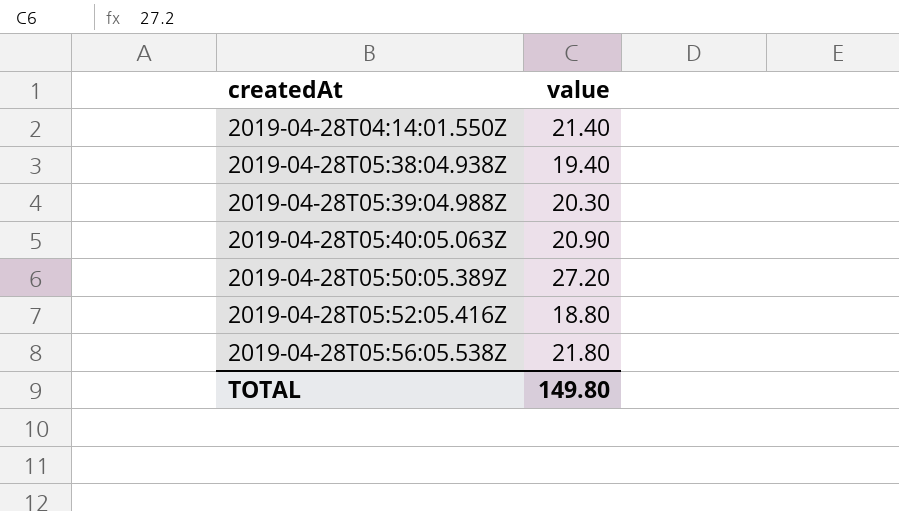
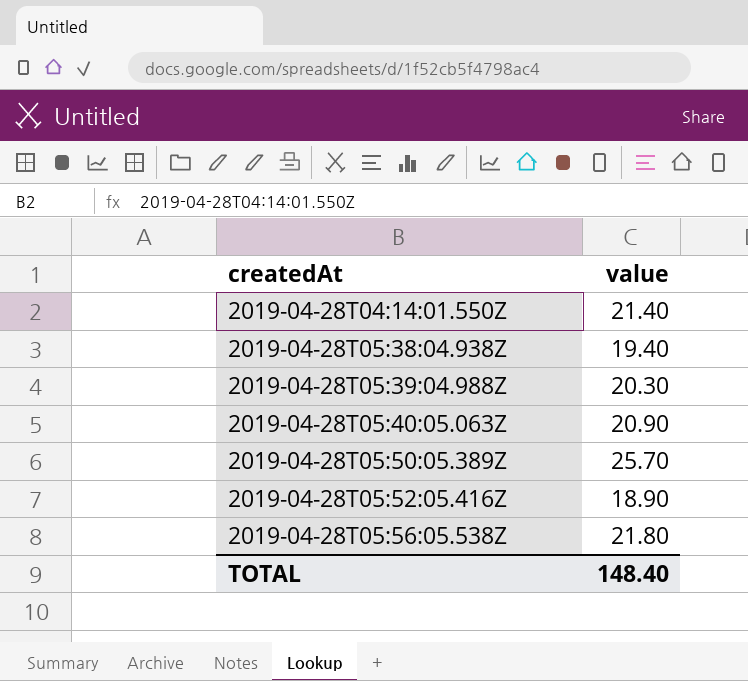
2019-04-28T05:50:05.389Z | value: 27.20 -> 25.70
2019-04-28T05:52:05.416Z | value: 18.80 -> 18.90
TOTAL | value: 149.80 -> 148.40

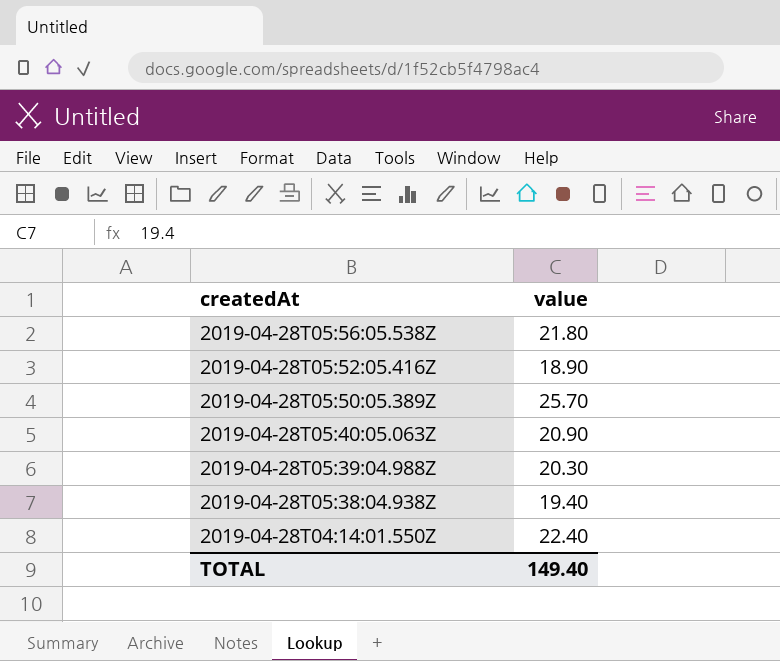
row order: createdAt ascending -> createdAt descending
2019-04-28T04:14:01.550Z | value: 21.40 -> 22.40
TOTAL | value: 148.40 -> 149.40

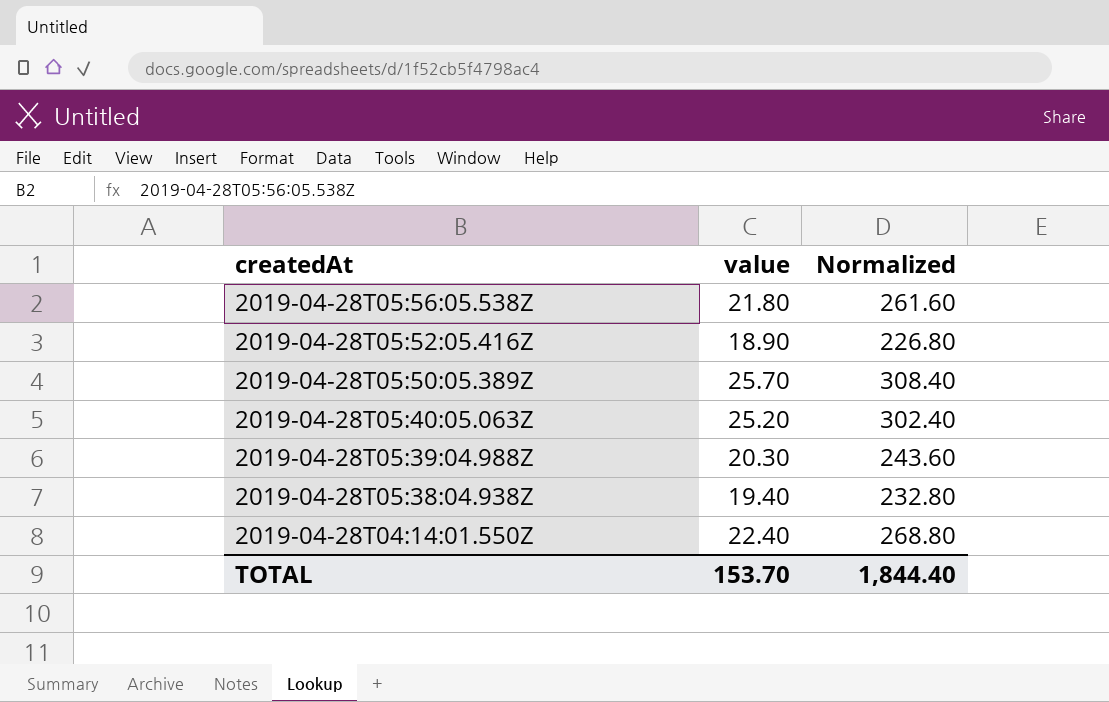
column Normalized | formula: none -> [value] * 12
2019-04-28T05:40:05.063Z | value: 20.90 -> 25.20
TOTAL | value: 149.40 -> 153.70

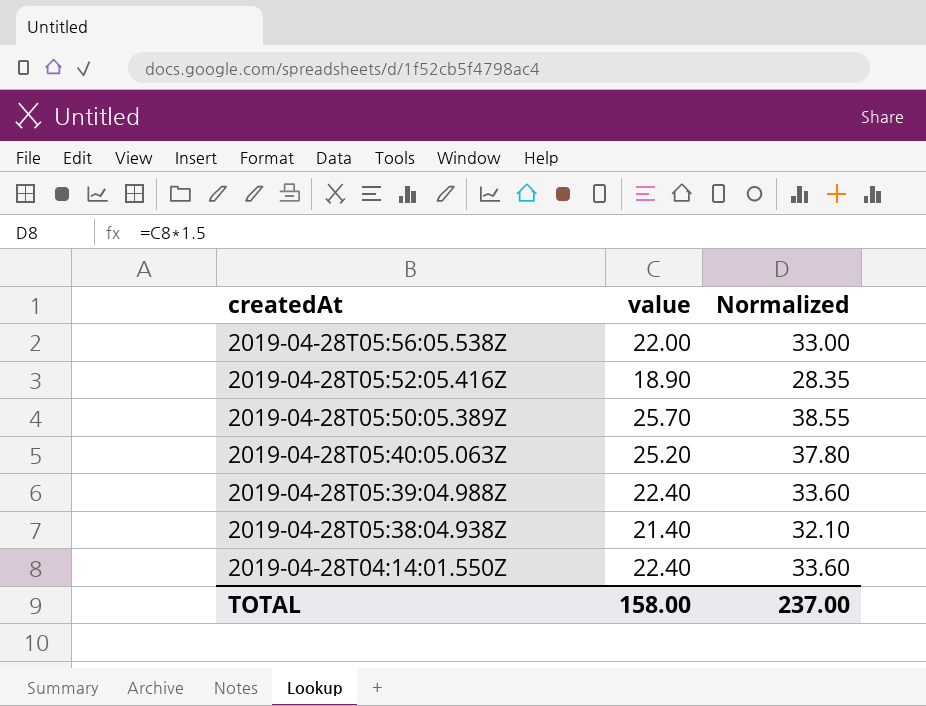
column Normalized | formula: [value] * 12 -> [value] * 1.5
2019-04-28T05:56:05.538Z | value: 21.80 -> 22.00
2019-04-28T05:39:04.988Z | value: 20.30 -> 22.40
2019-04-28T05:38:04.938Z | value: 19.40 -> 21.40
TOTAL | value: 153.70 -> 158.00
TOTAL | Normalized: 1,844.40 -> 237.00

